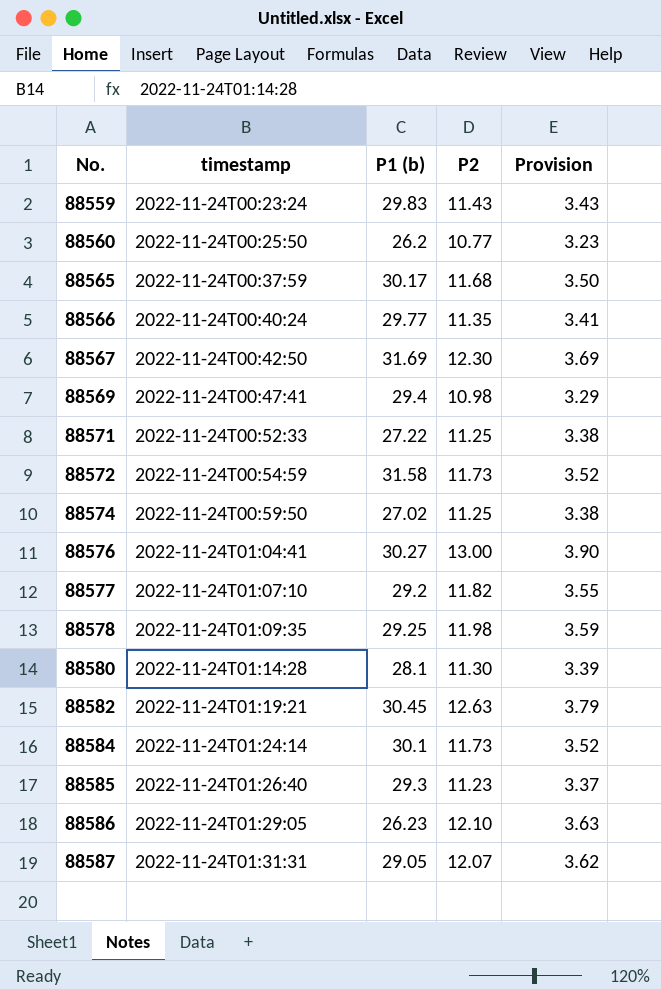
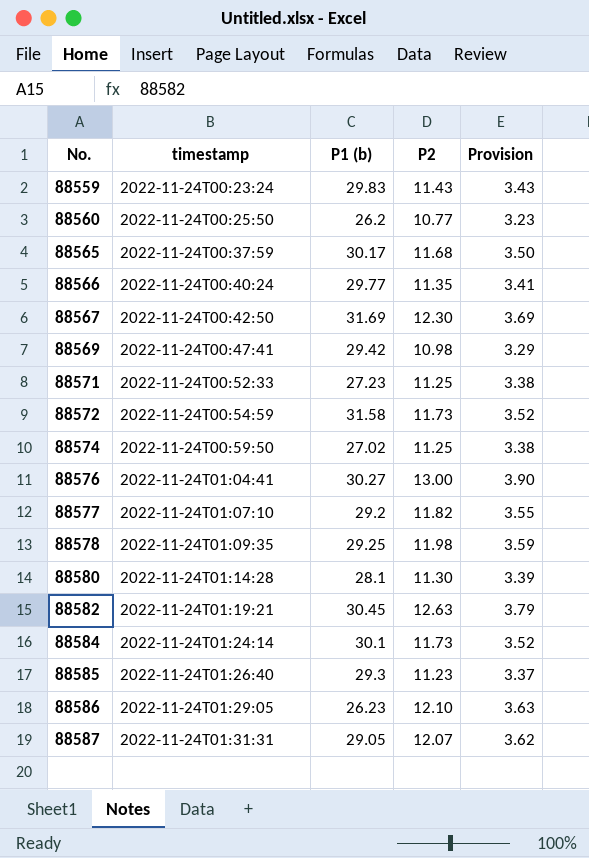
88569 | P1 (b): 29.4 -> 29.42
88571 | P1 (b): 27.22 -> 27.23

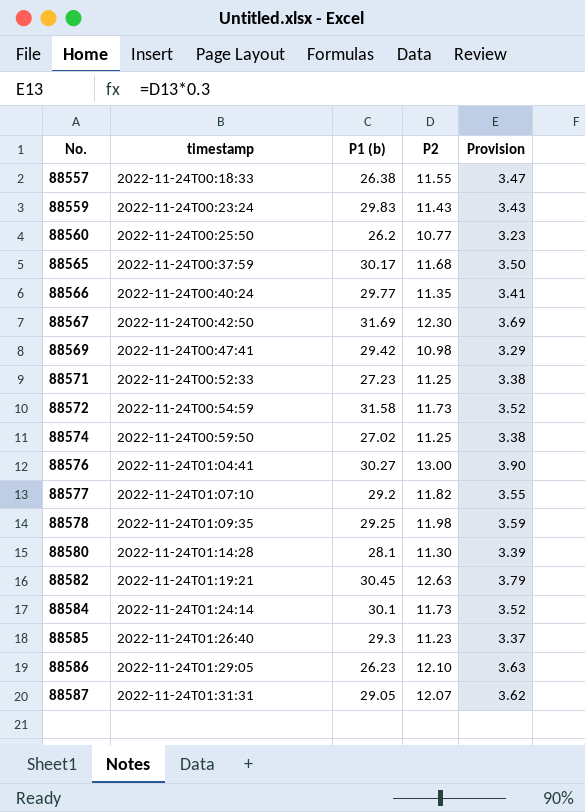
row 88557: none -> 2022-11-24T00:18:33 | 26.38 | 11.55 | 3.47

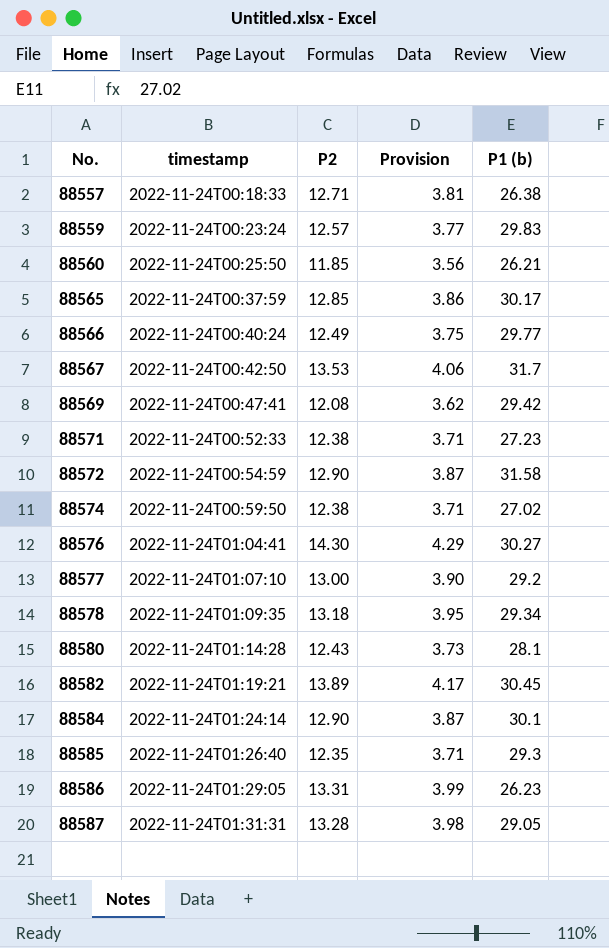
column P1 (b) | position: 3 -> 5
88557 | P2: 11.55 -> 12.71
88557 | Provision: 3.47 -> 3.81
88559 | P2: 11.43 -> 12.57
88559 | Provision: 3.43 -> 3.77
88560 | P2: 10.77 -> 11.85
88560 | Provision: 3.23 -> 3.56
88560 | P1 (b): 26.2 -> 26.21
88565 | P2: 11.68 -> 12.85
88565 | Provision: 3.50 -> 3.86
88566 | P2: 11.35 -> 12.49
88566 | Provision: 3.41 -> 3.75
88567 | P2: 12.30 -> 13.53
88567 | Provision: 3.69 -> 4.06
88567 | P1 (b): 31.69 -> 31.7
88569 | P2: 10.98 -> 12.08
88569 | Provision: 3.29 -> 3.62
88571 | P2: 11.25 -> 12.38
88571 | Provision: 3.38 -> 3.71
88572 | P2: 11.73 -> 12.90
88572 | Provision: 3.52 -> 3.87
88574 | P2: 11.25 -> 12.38
88574 | Provision: 3.38 -> 3.71
88576 | P2: 13.00 -> 14.30
88576 | Provision: 3.90 -> 4.29
88577 | P2: 11.82 -> 13.00
88577 | Provision: 3.55 -> 3.90
88578 | P2: 11.98 -> 13.18
88578 | Provision: 3.59 -> 3.95
88578 | P1 (b): 29.25 -> 29.34
88580 | P2: 11.30 -> 12.43
88580 | Provision: 3.39 -> 3.73
88582 | P2: 12.63 -> 13.89
88582 | Provision: 3.79 -> 4.17
88584 | P2: 11.73 -> 12.90
88584 | Provision: 3.52 -> 3.87
88585 | P2: 11.23 -> 12.35
88585 | Provision: 3.37 -> 3.71
88586 | P2: 12.10 -> 13.31
88586 | Provision: 3.63 -> 3.99
88587 | P2: 12.07 -> 13.28
88587 | Provision: 3.62 -> 3.98

